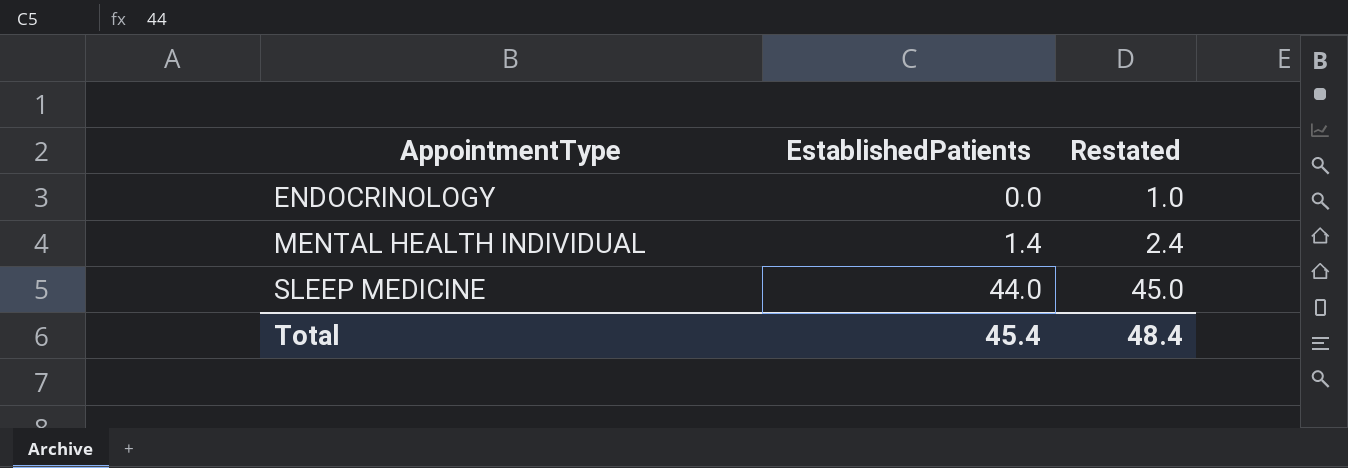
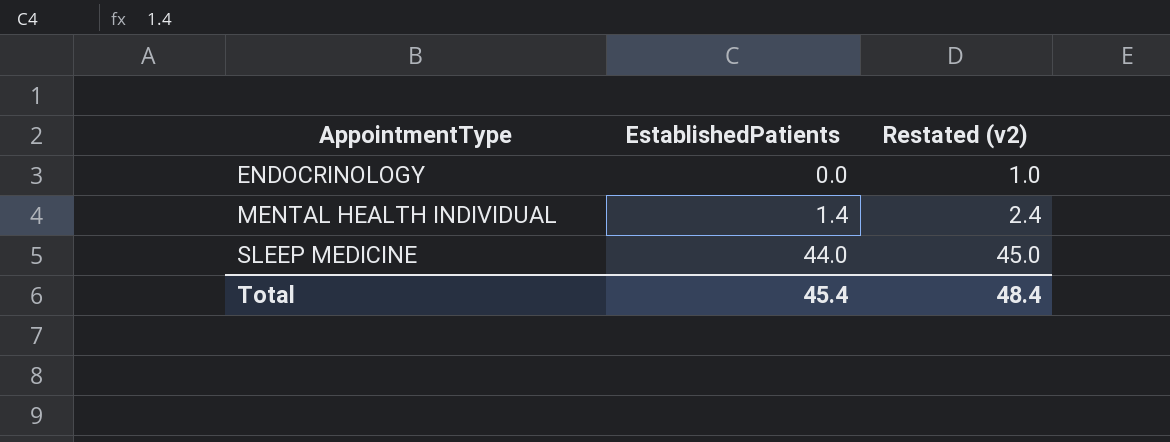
column name: Restated -> Restated (v2)

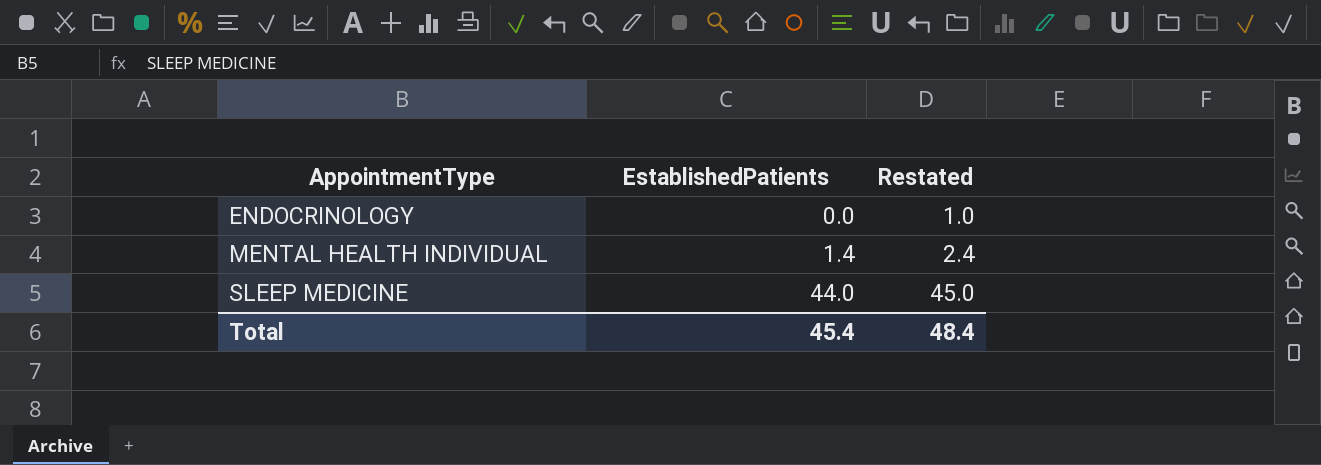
column name: Restated (v2) -> Restated

